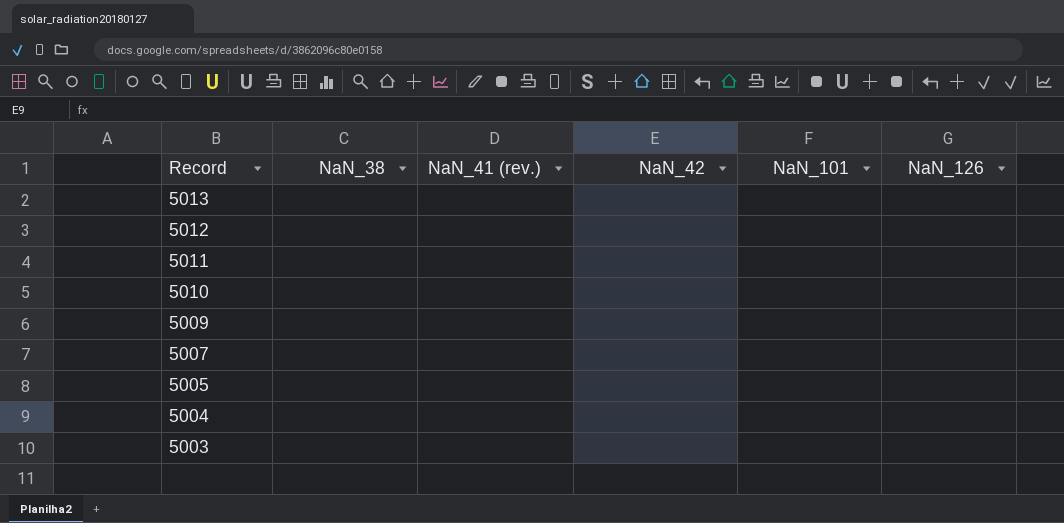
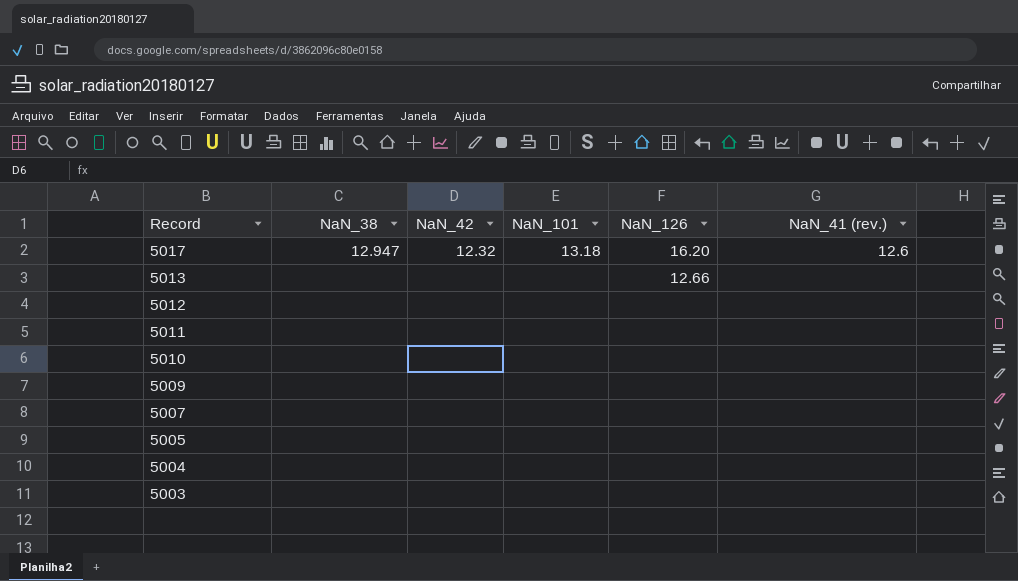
column NaN_41 (rev.) | position: 3 -> 6
row 5017: none -> 12.947 | 12.32 | 13.18 | 16.20 | 12.6
5013 | NaN_126: none -> 12.66

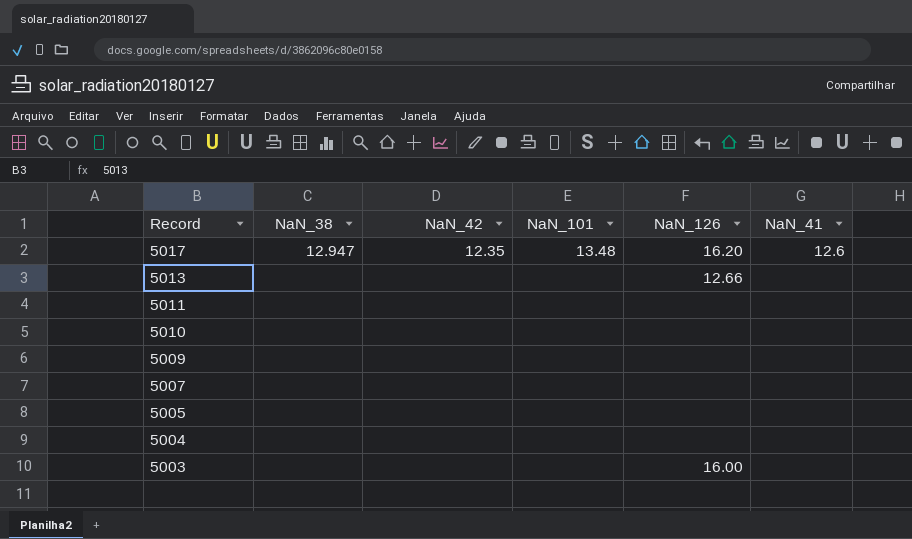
column name: NaN_41 (rev.) -> NaN_41
row 5012: none | none | none | none | none -> none
5017 | NaN_42: 12.32 -> 12.35
5017 | NaN_101: 13.18 -> 13.48
5003 | NaN_126: none -> 16.00

